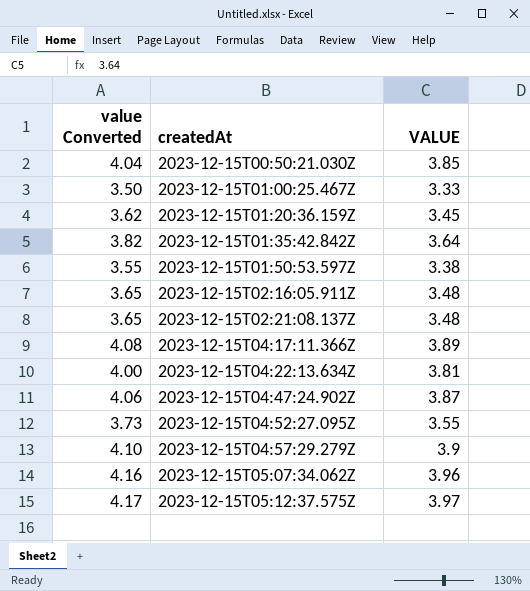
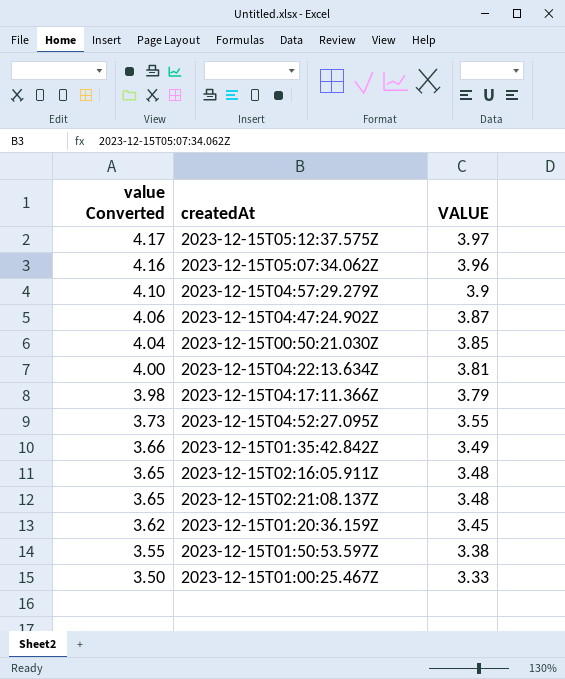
row order: createdAt ascending -> value Converted descending
2023-12-15T04:17:11.366Z | value Converted: 4.08 -> 3.98
2023-12-15T04:17:11.366Z | VALUE: 3.89 -> 3.79
2023-12-15T01:35:42.842Z | value Converted: 3.82 -> 3.66
2023-12-15T01:35:42.842Z | VALUE: 3.64 -> 3.49

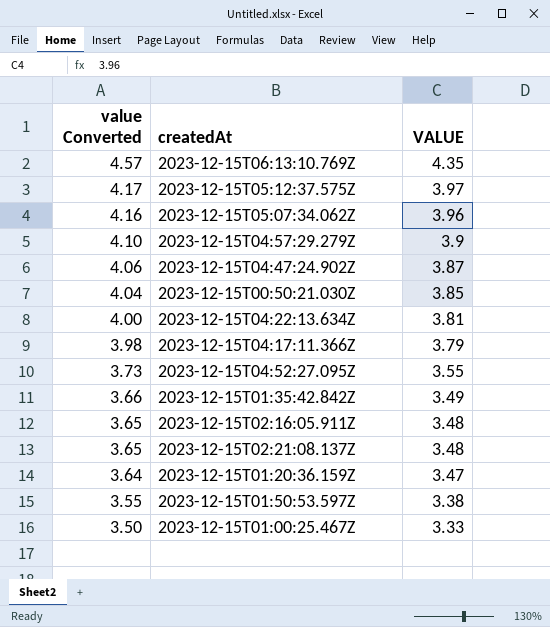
row 2023-12-15T06:13:10.769Z: none -> 4.57 | 4.35
2023-12-15T01:20:36.159Z | value Converted: 3.62 -> 3.64
2023-12-15T01:20:36.159Z | VALUE: 3.45 -> 3.47

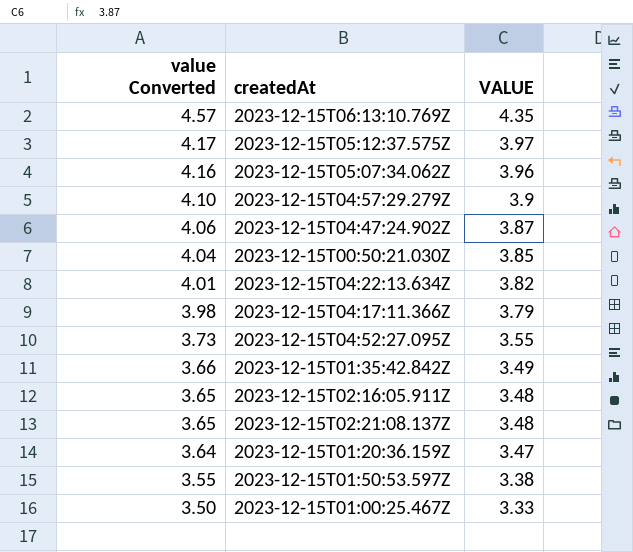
2023-12-15T04:22:13.634Z | value Converted: 4.00 -> 4.01
2023-12-15T04:22:13.634Z | VALUE: 3.81 -> 3.82

